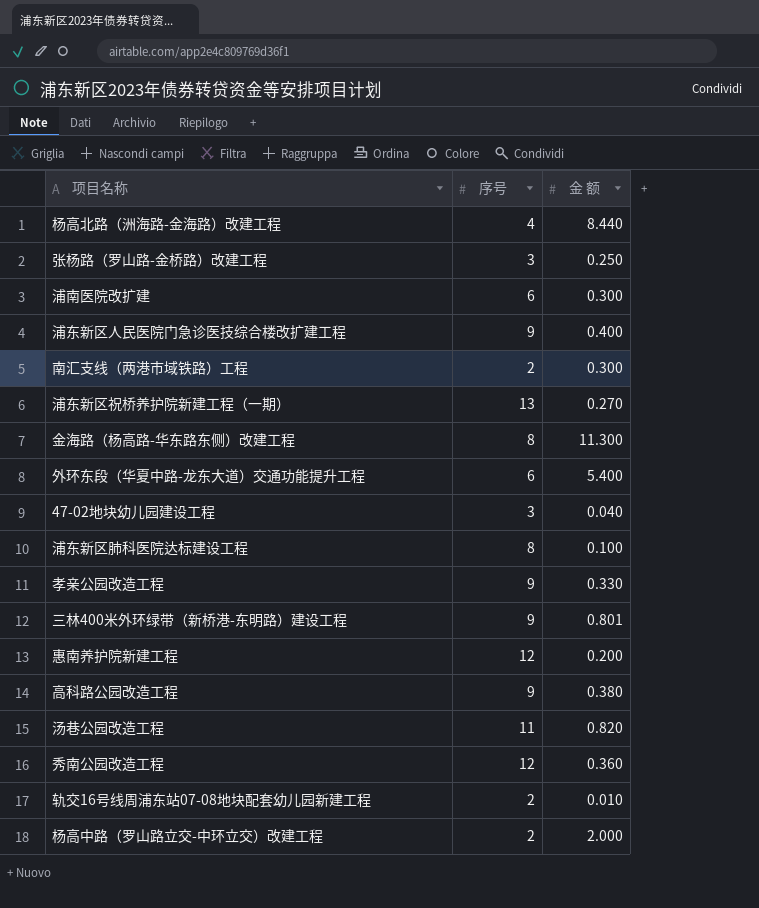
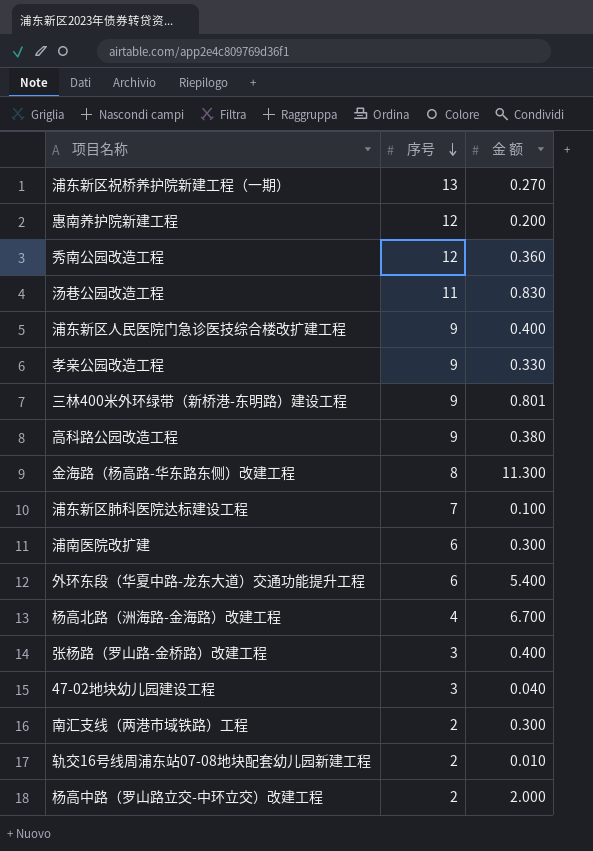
row order: none -> 序号 descending
汤巷公园改造工程 | 金 额: 0.820 -> 0.830
浦东新区肺科医院达标建设工程 | 序号: 8 -> 7
杨高北路（洲海路-金海路）改建工程 | 金 额: 8.440 -> 6.700
张杨路（罗山路-金桥路）改建工程 | 金 额: 0.250 -> 0.400

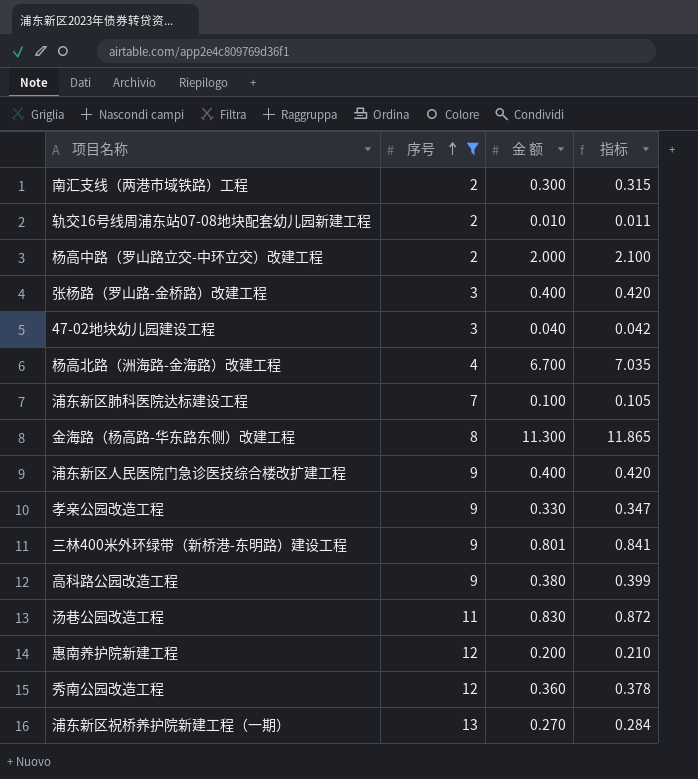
filter: none -> 序号 != 6
row order: 序号 descending -> 序号 ascending
column 指标 | formula: none -> [金 额] * 1.05

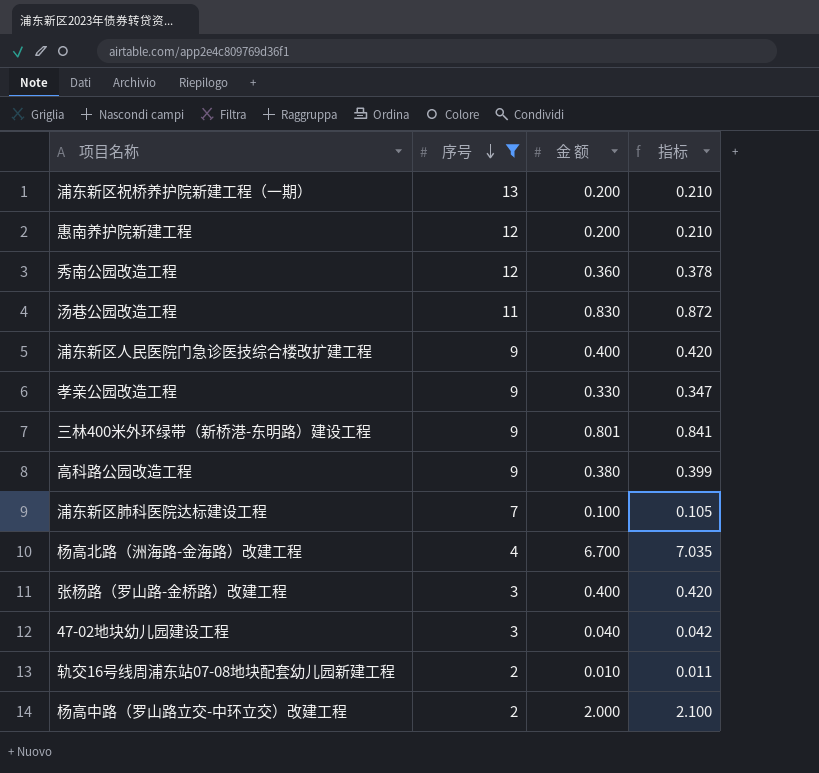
row order: 序号 ascending -> 序号 descending
row 南汇支线（两港市域铁路）工程: 2 | 0.300 | 0.315 -> none
row 金海路（杨高路-华东路东侧）改建工程: 8 | 11.300 | 11.865 -> none
浦东新区祝桥养护院新建工程（一期） | 金 额: 0.270 -> 0.200
浦东新区祝桥养护院新建工程（一期） | 指标: 0.284 -> 0.210

